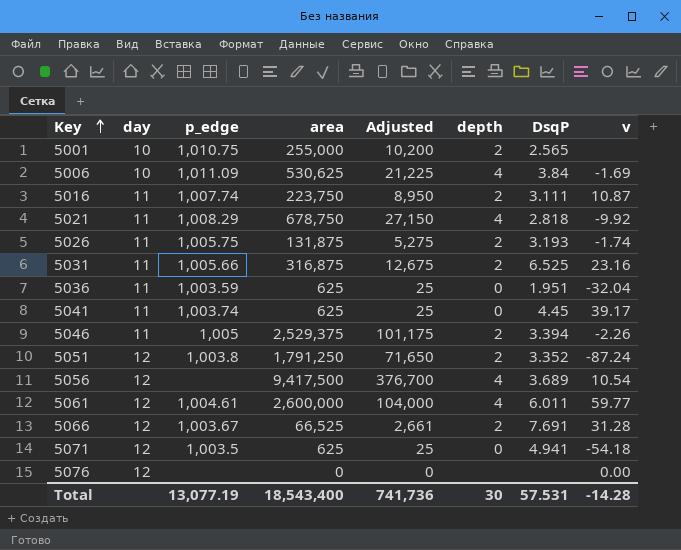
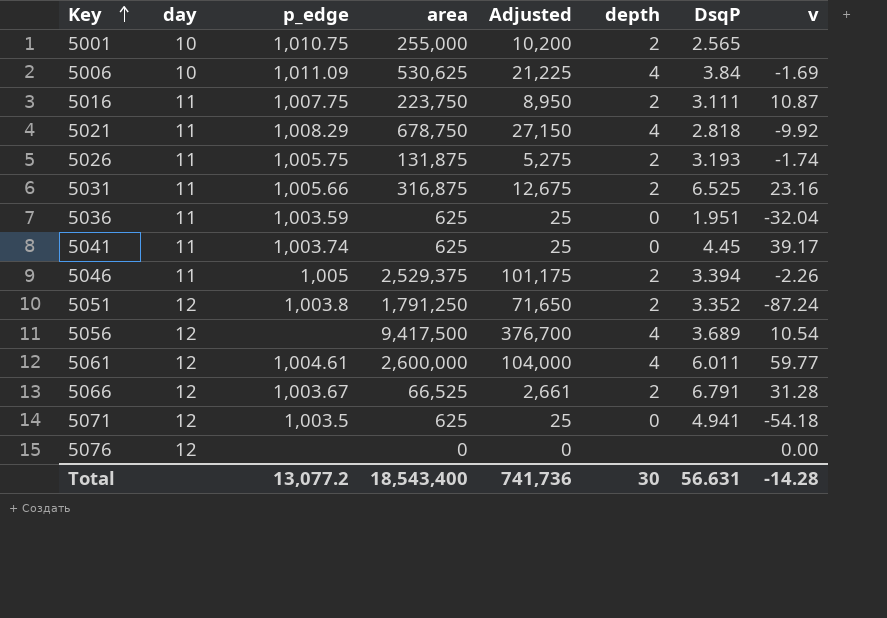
5016 | p_edge: 1,007.74 -> 1,007.75
5066 | DsqP: 7.691 -> 6.791
Total | p_edge: 13,077.19 -> 13,077.2
Total | DsqP: 57.531 -> 56.631

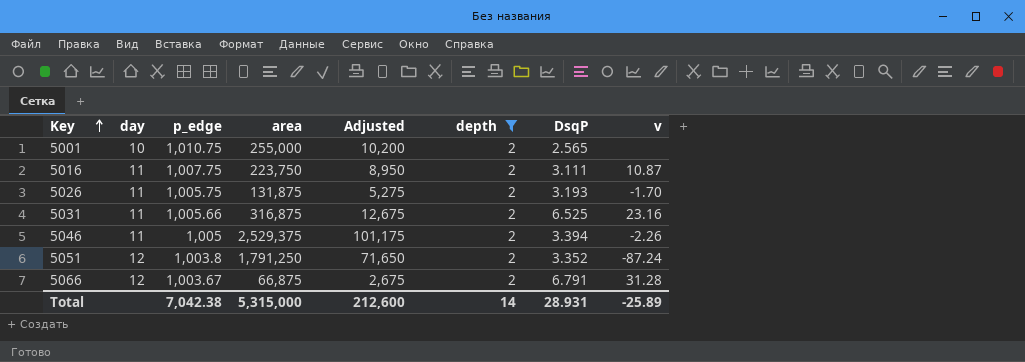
filter: none -> depth = 2
5026 | v: -1.74 -> -1.70
5066 | area: 66,525 -> 66,875
5066 | Adjusted: 2,661 -> 2,675
Total | p_edge: 13,077.2 -> 7,042.38
Total | area: 18,543,400 -> 5,315,000
Total | Adjusted: 741,736 -> 212,600
Total | depth: 30 -> 14
Total | DsqP: 56.631 -> 28.931
Total | v: -14.28 -> -25.89

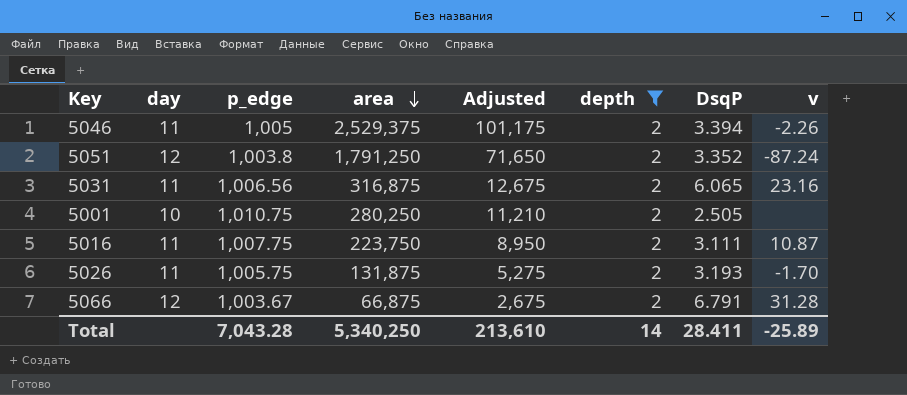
row order: Key ascending -> area descending
5031 | p_edge: 1,005.66 -> 1,006.56
5031 | DsqP: 6.525 -> 6.065
5001 | area: 255,000 -> 280,250
5001 | Adjusted: 10,200 -> 11,210
5001 | DsqP: 2.565 -> 2.505
Total | p_edge: 7,042.38 -> 7,043.28
Total | area: 5,315,000 -> 5,340,250
Total | Adjusted: 212,600 -> 213,610
Total | DsqP: 28.931 -> 28.411

